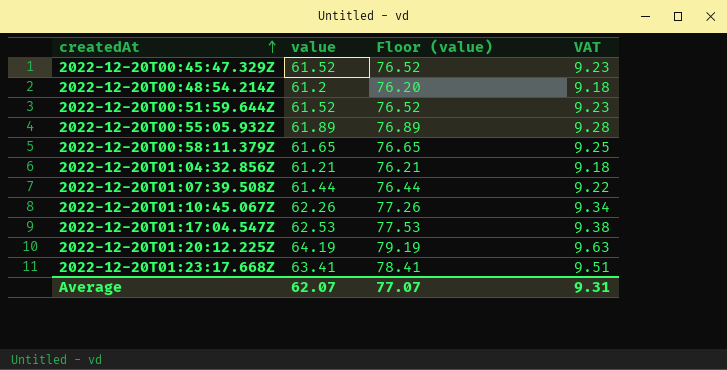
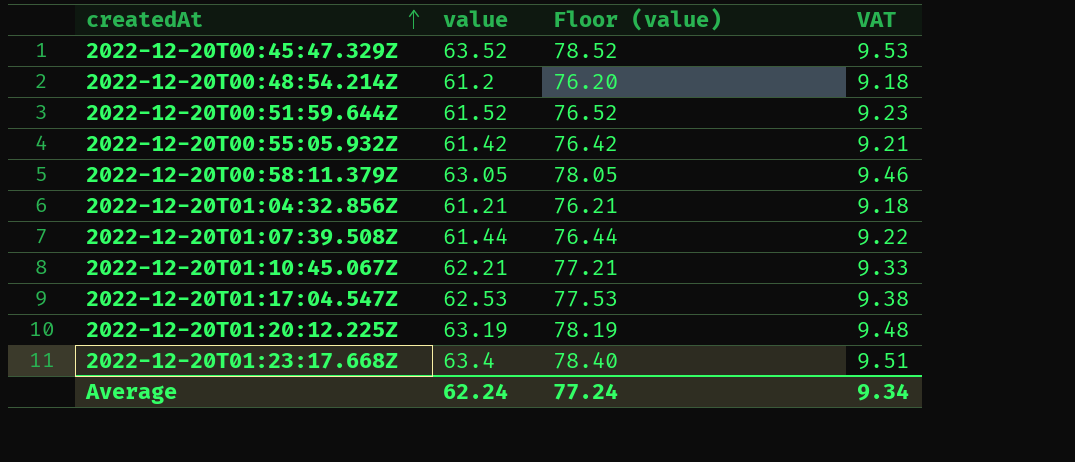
2022-12-20T00:45:47.329Z | value: 61.52 -> 63.52
2022-12-20T00:45:47.329Z | Floor (value): 76.52 -> 78.52
2022-12-20T00:45:47.329Z | VAT: 9.23 -> 9.53
2022-12-20T00:55:05.932Z | value: 61.89 -> 61.42
2022-12-20T00:55:05.932Z | Floor (value): 76.89 -> 76.42
2022-12-20T00:55:05.932Z | VAT: 9.28 -> 9.21
2022-12-20T00:58:11.379Z | value: 61.65 -> 63.05
2022-12-20T00:58:11.379Z | Floor (value): 76.65 -> 78.05
2022-12-20T00:58:11.379Z | VAT: 9.25 -> 9.46
2022-12-20T01:10:45.067Z | value: 62.26 -> 62.21
2022-12-20T01:10:45.067Z | Floor (value): 77.26 -> 77.21
2022-12-20T01:10:45.067Z | VAT: 9.34 -> 9.33
2022-12-20T01:20:12.225Z | value: 64.19 -> 63.19
2022-12-20T01:20:12.225Z | Floor (value): 79.19 -> 78.19
2022-12-20T01:20:12.225Z | VAT: 9.63 -> 9.48
2022-12-20T01:23:17.668Z | value: 63.41 -> 63.4
2022-12-20T01:23:17.668Z | Floor (value): 78.41 -> 78.40
Average | value: 62.07 -> 62.24
Average | Floor (value): 77.07 -> 77.24
Average | VAT: 9.31 -> 9.34

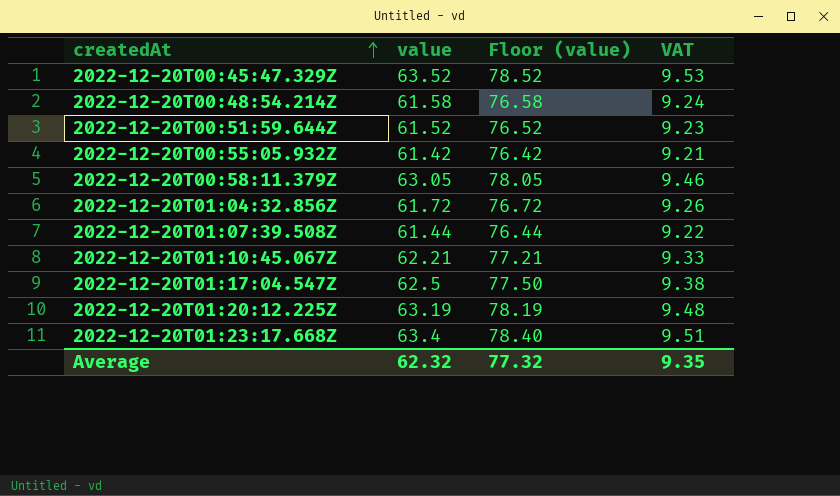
2022-12-20T00:48:54.214Z | value: 61.2 -> 61.58
2022-12-20T00:48:54.214Z | Floor (value): 76.20 -> 76.58
2022-12-20T00:48:54.214Z | VAT: 9.18 -> 9.24
2022-12-20T01:04:32.856Z | value: 61.21 -> 61.72
2022-12-20T01:04:32.856Z | Floor (value): 76.21 -> 76.72
2022-12-20T01:04:32.856Z | VAT: 9.18 -> 9.26
2022-12-20T01:17:04.547Z | value: 62.53 -> 62.5
2022-12-20T01:17:04.547Z | Floor (value): 77.53 -> 77.50
Average | value: 62.24 -> 62.32
Average | Floor (value): 77.24 -> 77.32
Average | VAT: 9.34 -> 9.35

